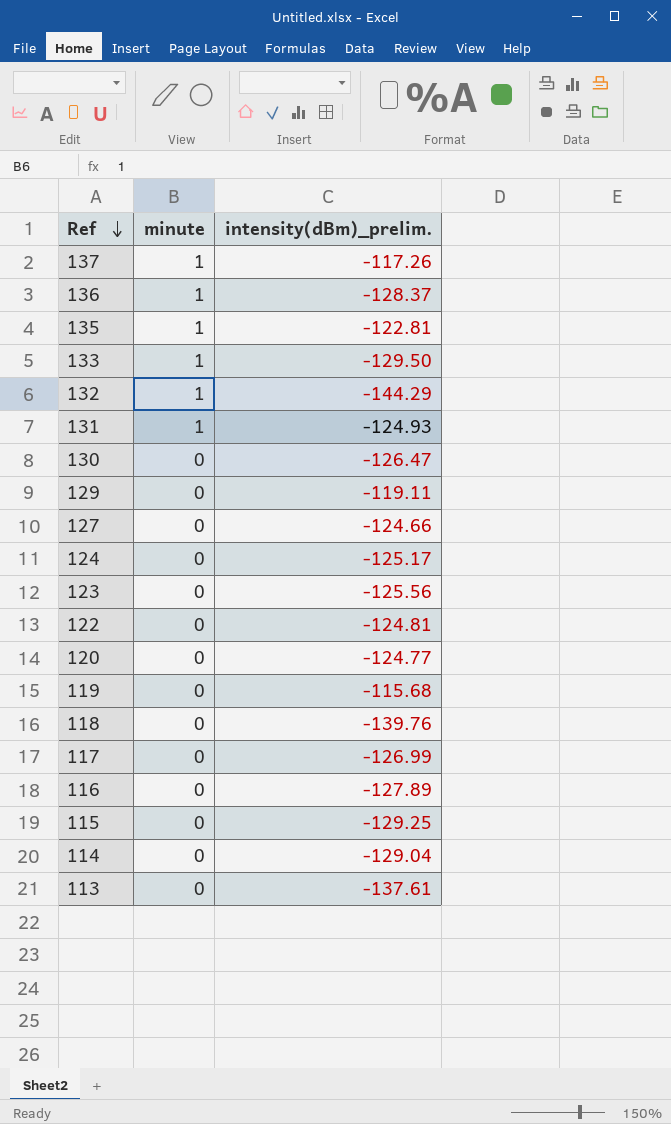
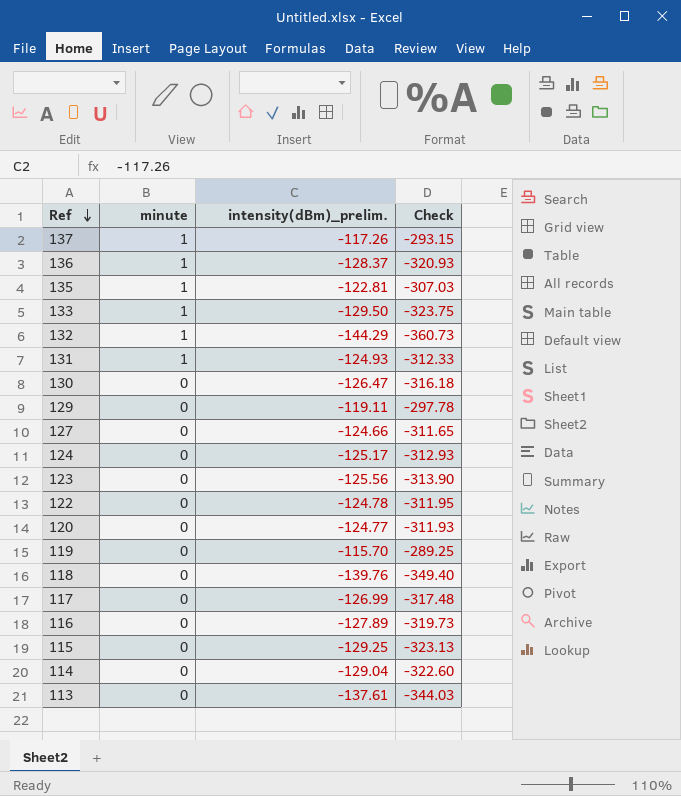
column Check | formula: none -> [intensity(dBm)_prelim.] * 2.5
122 | intensity(dBm)_prelim.: -124.81 -> -124.78
119 | intensity(dBm)_prelim.: -115.68 -> -115.70

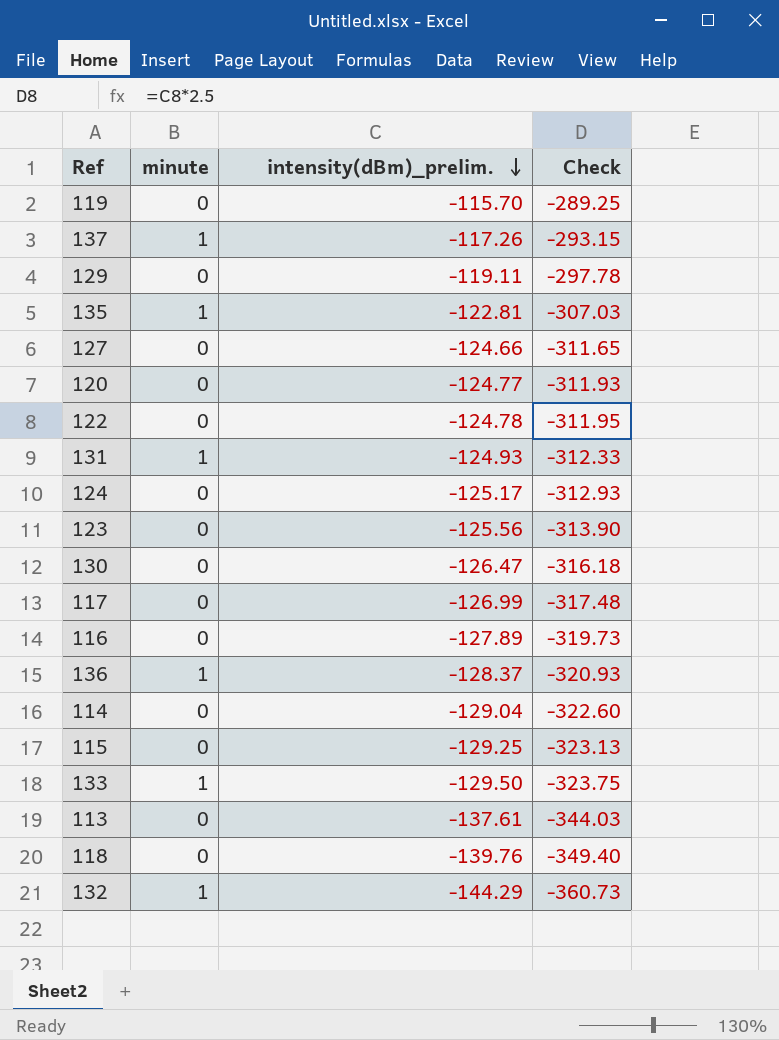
row order: Ref descending -> intensity(dBm)_prelim. descending

